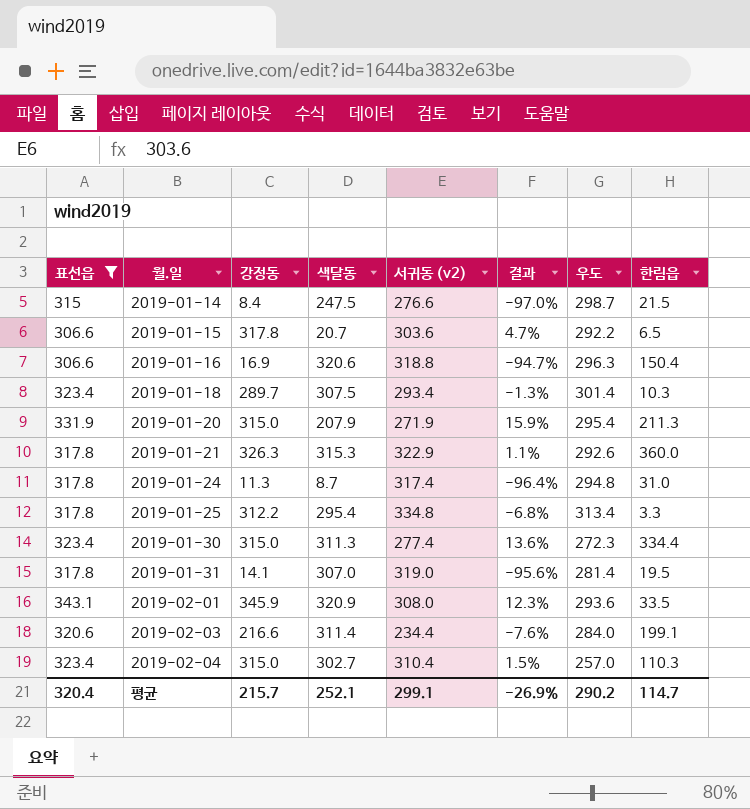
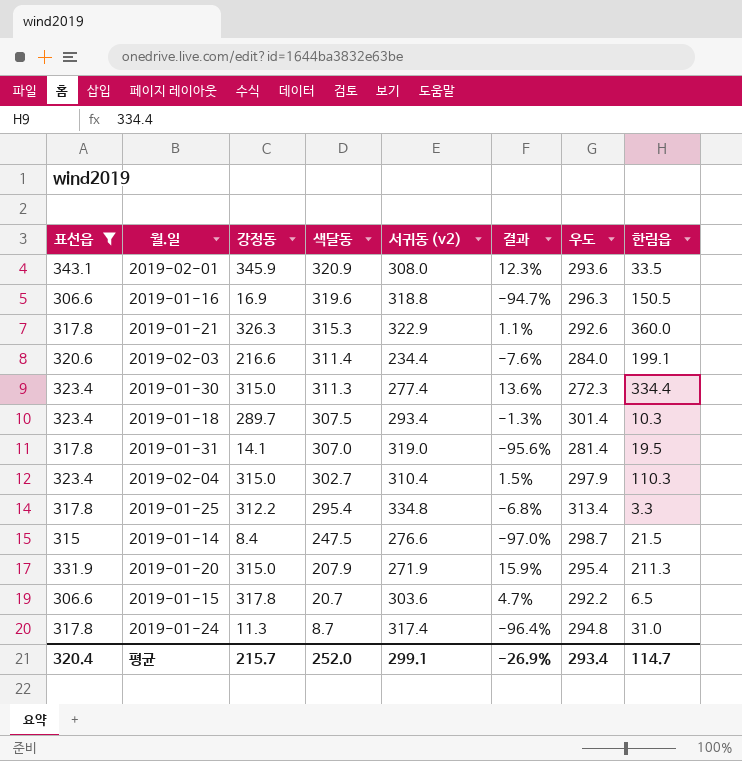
row order: 월.일 ascending -> 색달동 descending
2019-01-16 | 색달동: 320.6 -> 319.6
2019-01-16 | 한림읍: 150.4 -> 150.5
2019-02-04 | 우도: 257.0 -> 297.9
평균 | 색달동: 252.1 -> 252.0
평균 | 우도: 290.2 -> 293.4

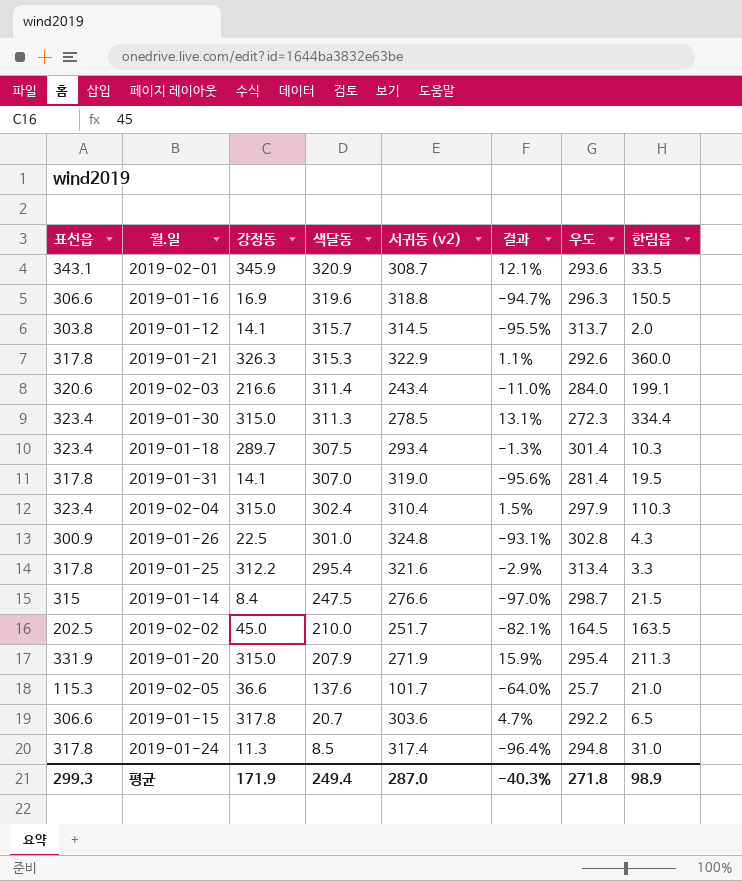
filter: 표선읍 >= 306.6 -> none
2019-02-01 | 서귀동 (v2): 308.0 -> 308.7
2019-02-01 | 결과: 12.3% -> 12.1%
2019-02-03 | 서귀동 (v2): 234.4 -> 243.4
2019-02-03 | 결과: -7.6% -> -11.0%
2019-01-30 | 서귀동 (v2): 277.4 -> 278.5
2019-01-30 | 결과: 13.6% -> 13.1%
2019-02-04 | 색달동: 302.7 -> 302.4
2019-01-25 | 서귀동 (v2): 334.8 -> 321.6
2019-01-25 | 결과: -6.8% -> -2.9%
2019-01-24 | 색달동: 8.7 -> 8.5
평균 | 표선읍: 320.4 -> 299.3
평균 | 강정동: 215.7 -> 171.9
평균 | 색달동: 252.0 -> 249.4
평균 | 서귀동 (v2): 299.1 -> 287.0
평균 | 결과: -26.9% -> -40.3%
평균 | 우도: 293.4 -> 271.8
평균 | 한림읍: 114.7 -> 98.9

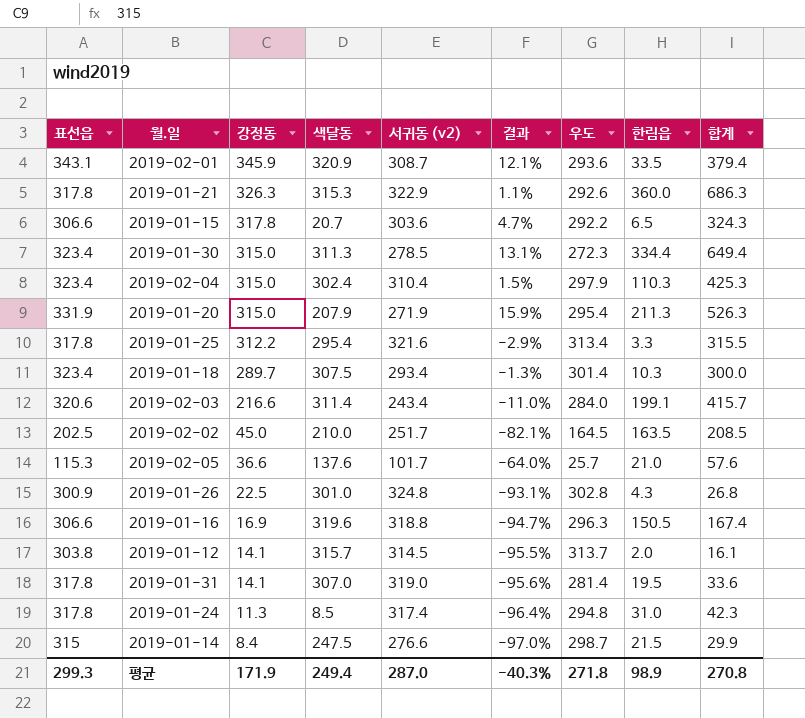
row order: 색달동 descending -> 강정동 descending
column 합계 | formula: none -> [강정동] + [한림읍]

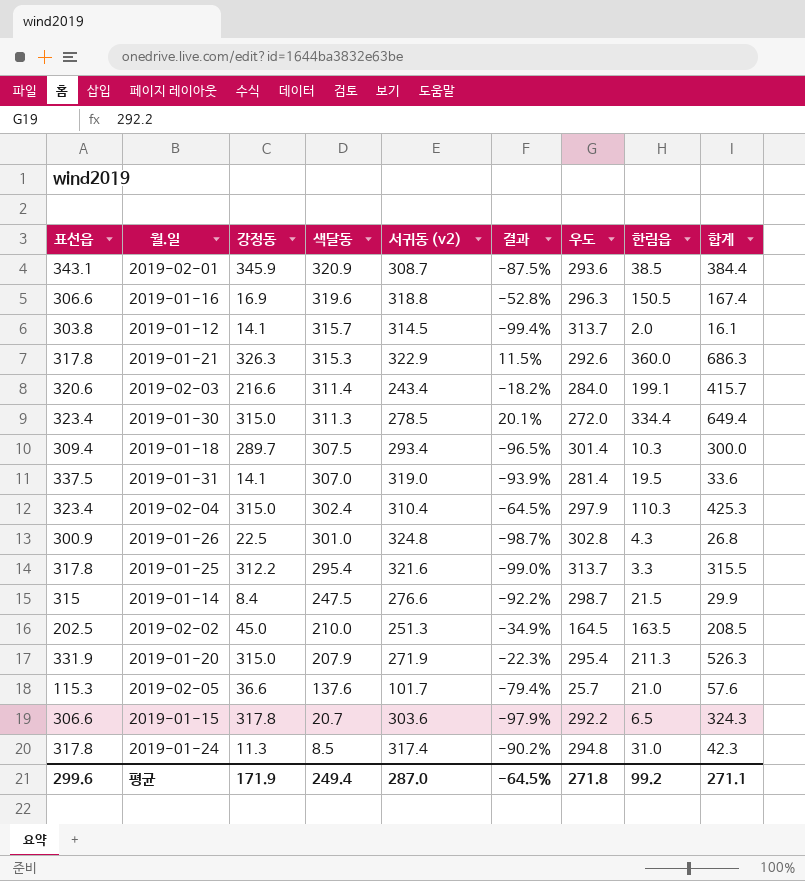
row order: 강정동 descending -> 색달동 descending
column 결과 | formula: ([강정동] - [서귀동 (v2)]) / [서귀동 (v2)] -> ([한림읍] - [서귀동 (v2)]) / [서귀동 (v2)]
2019-02-01 | 한림읍: 33.5 -> 38.5
2019-02-01 | 합계: 379.4 -> 384.4
2019-01-30 | 우도: 272.3 -> 272.0
2019-01-18 | 표선읍: 323.4 -> 309.4
2019-01-31 | 표선읍: 317.8 -> 337.5
2019-01-25 | 우도: 313.4 -> 313.7
2019-02-02 | 서귀동 (v2): 251.7 -> 251.3
평균 | 표선읍: 299.3 -> 299.6
평균 | 결과: -40.3% -> -64.5%
평균 | 한림읍: 98.9 -> 99.2
평균 | 합계: 270.8 -> 271.1

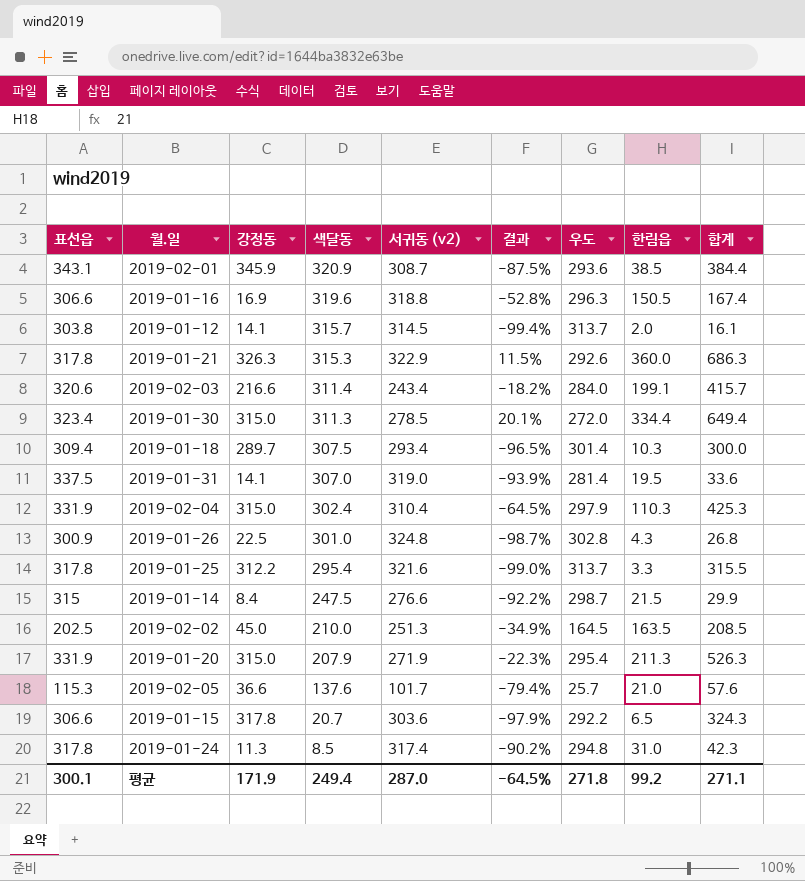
2019-02-04 | 표선읍: 323.4 -> 331.9
평균 | 표선읍: 299.6 -> 300.1

